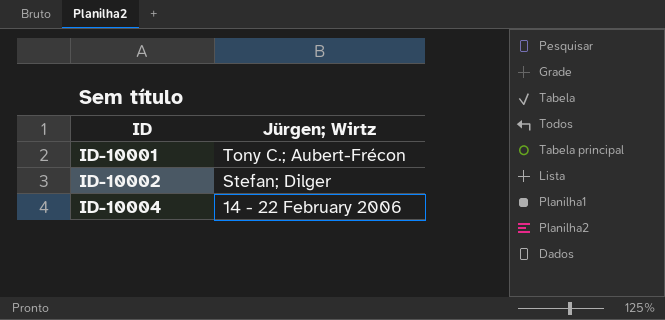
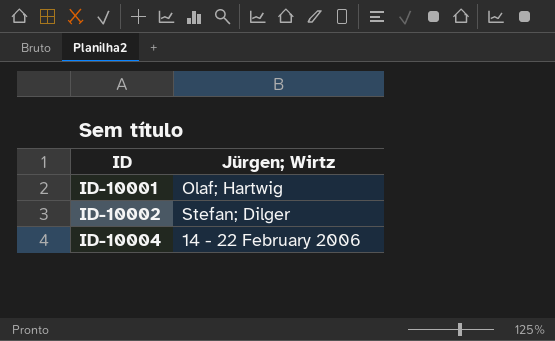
ID-10001 | Jürgen; Wirtz: Tony C.; Aubert-Frécon -> Olaf; Hartwig

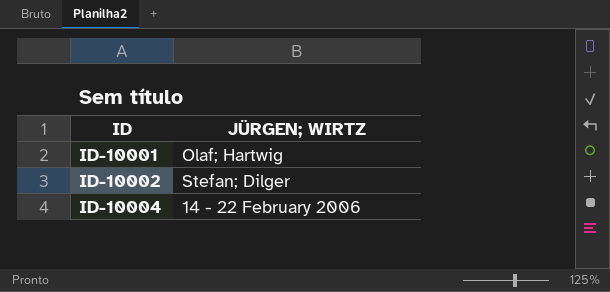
column name: Jürgen; Wirtz -> JÜRGEN; WIRTZ

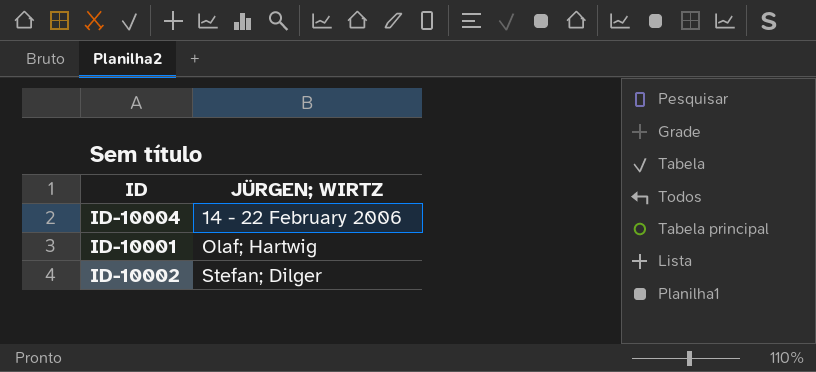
row order: ID ascending -> JÜRGEN; WIRTZ ascending

